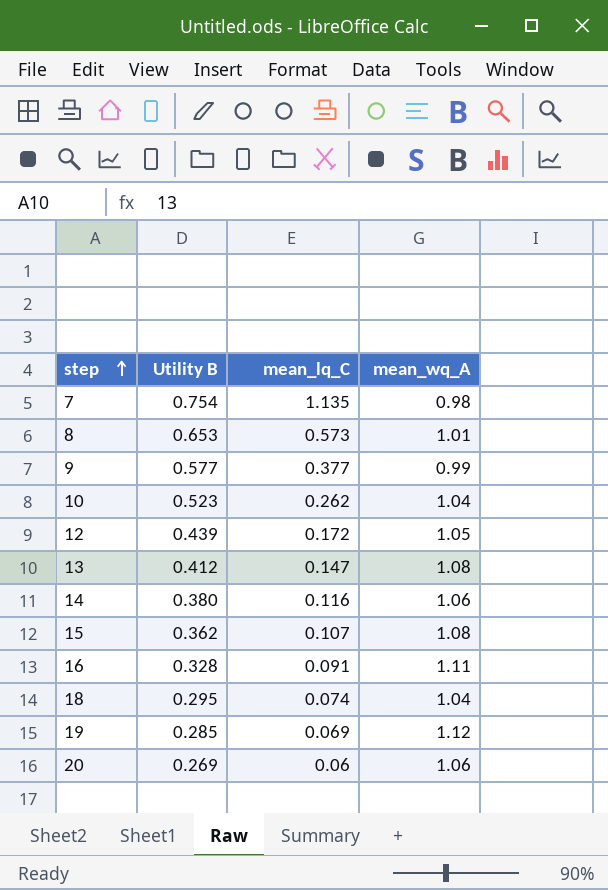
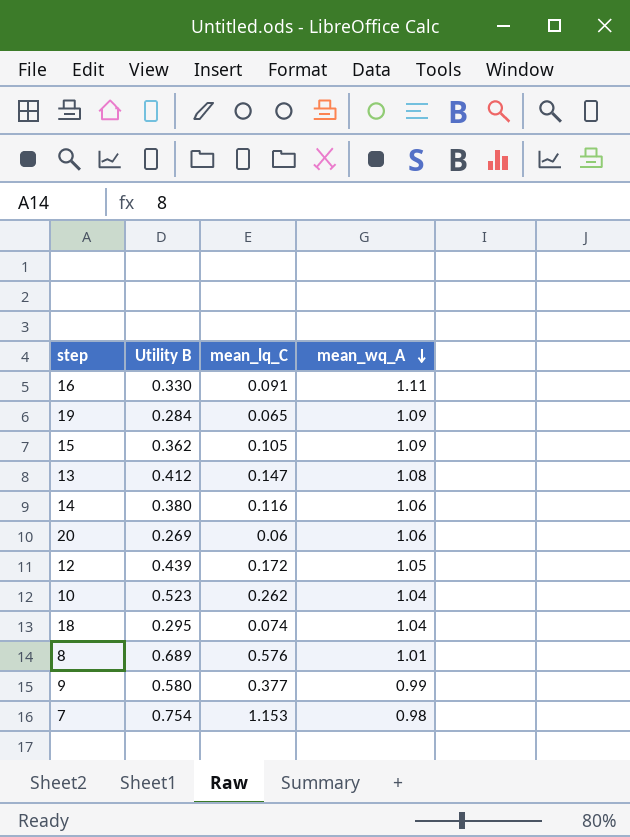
row order: step ascending -> mean_wq_A descending
16 | Utility B: 0.328 -> 0.330
19 | Utility B: 0.285 -> 0.284
19 | mean_lq_C: 0.069 -> 0.065
19 | mean_wq_A: 1.12 -> 1.09
15 | mean_lq_C: 0.107 -> 0.105
15 | mean_wq_A: 1.08 -> 1.09
8 | Utility B: 0.653 -> 0.689
8 | mean_lq_C: 0.573 -> 0.576
9 | Utility B: 0.577 -> 0.580
7 | mean_lq_C: 1.135 -> 1.153

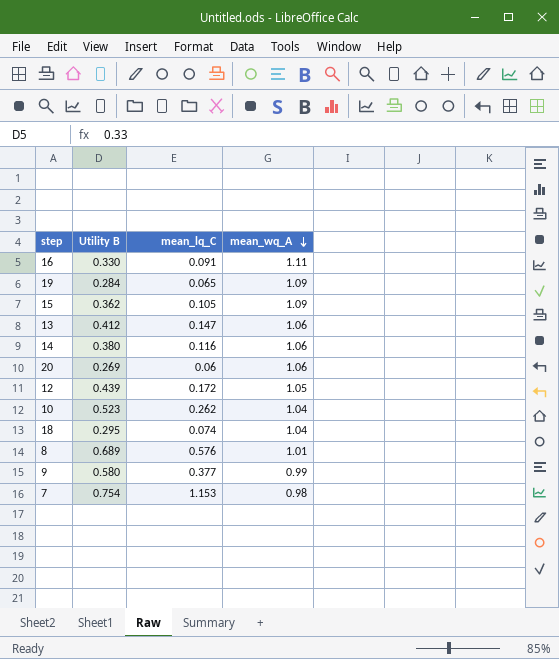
13 | mean_wq_A: 1.08 -> 1.06

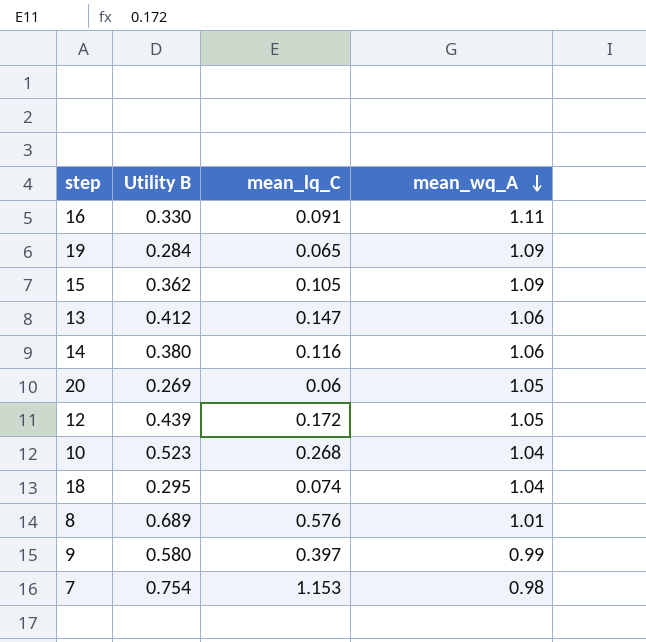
20 | mean_wq_A: 1.06 -> 1.05
10 | mean_lq_C: 0.262 -> 0.268
9 | mean_lq_C: 0.377 -> 0.397

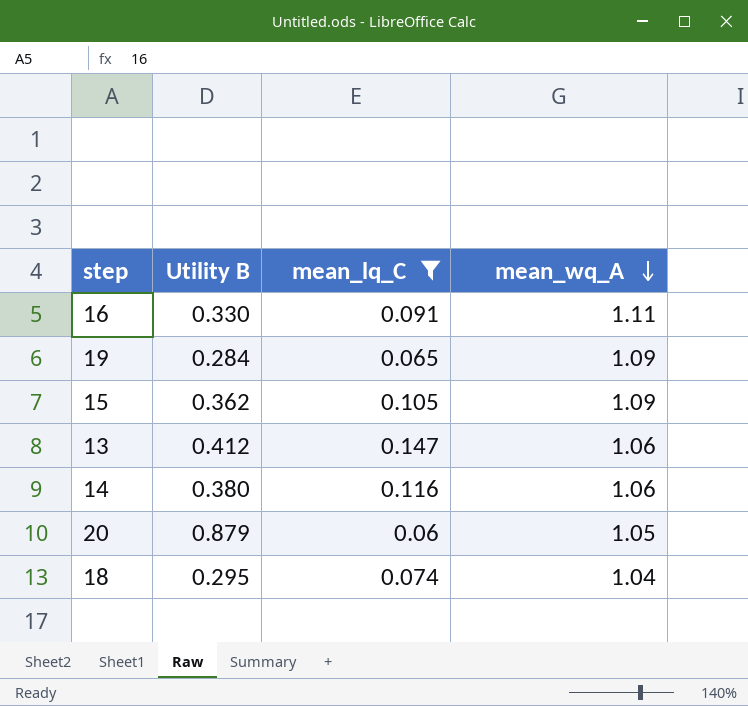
filter: none -> mean_lq_C <= 0.147
20 | Utility B: 0.269 -> 0.879

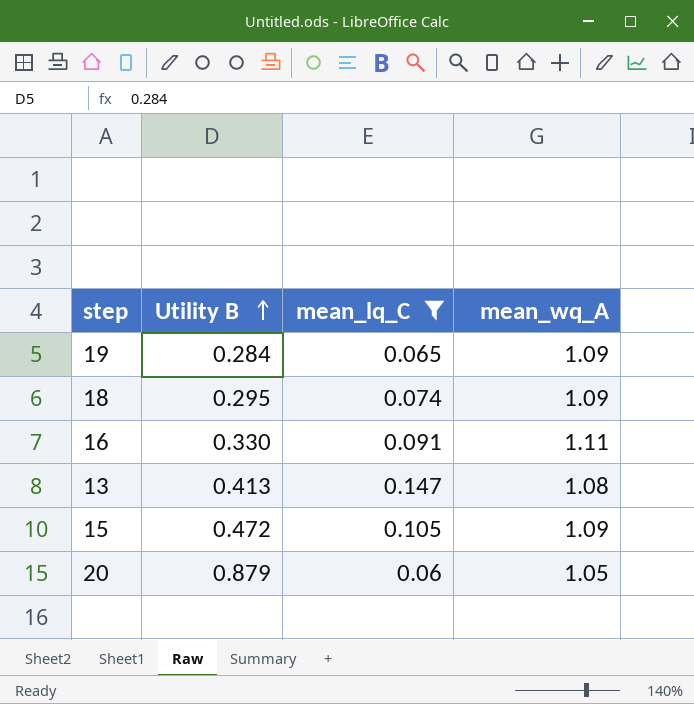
row order: mean_wq_A descending -> Utility B ascending
row 14: 0.380 | 0.116 | 1.06 -> none
18 | mean_wq_A: 1.04 -> 1.09
13 | Utility B: 0.412 -> 0.413
13 | mean_wq_A: 1.06 -> 1.08
15 | Utility B: 0.362 -> 0.472

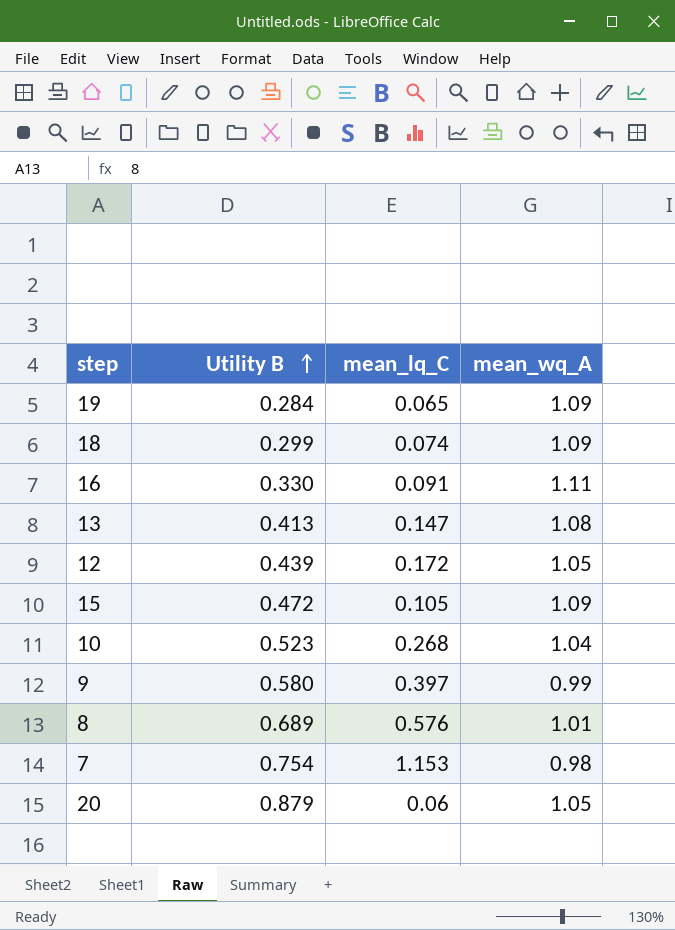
filter: mean_lq_C <= 0.147 -> none
18 | Utility B: 0.295 -> 0.299

